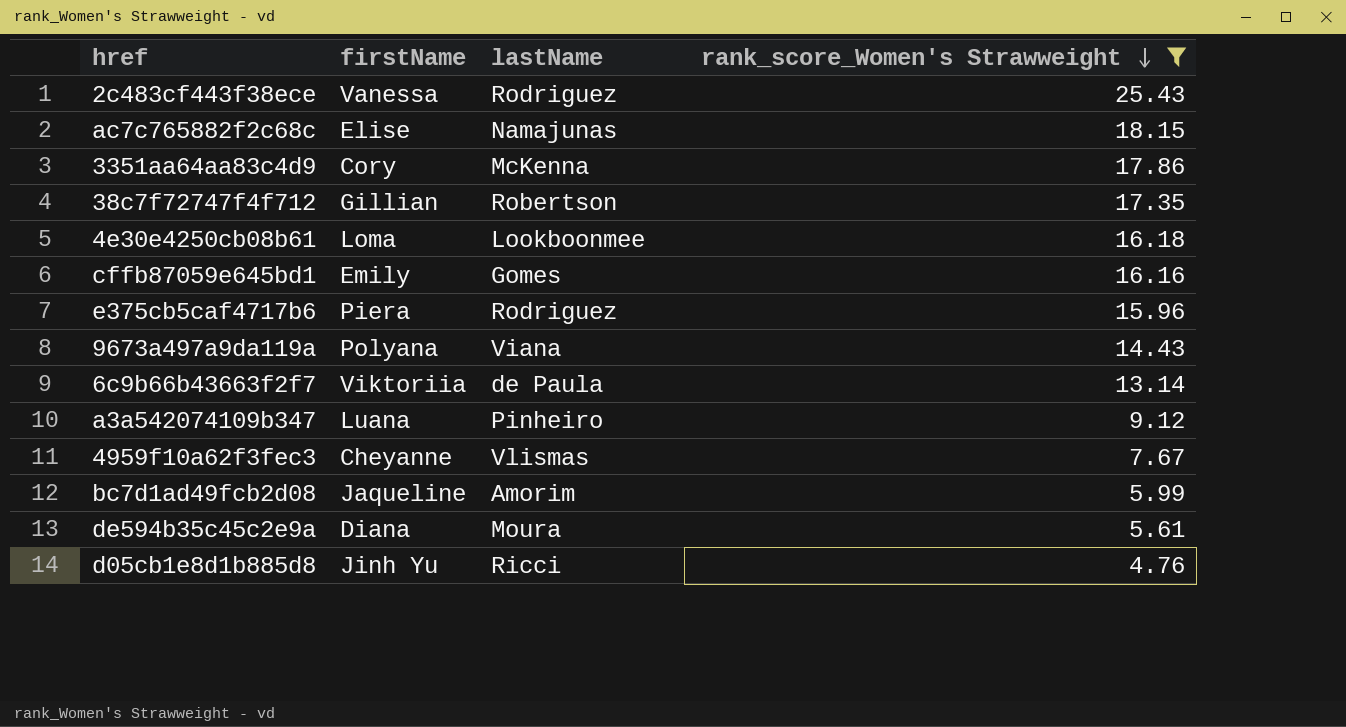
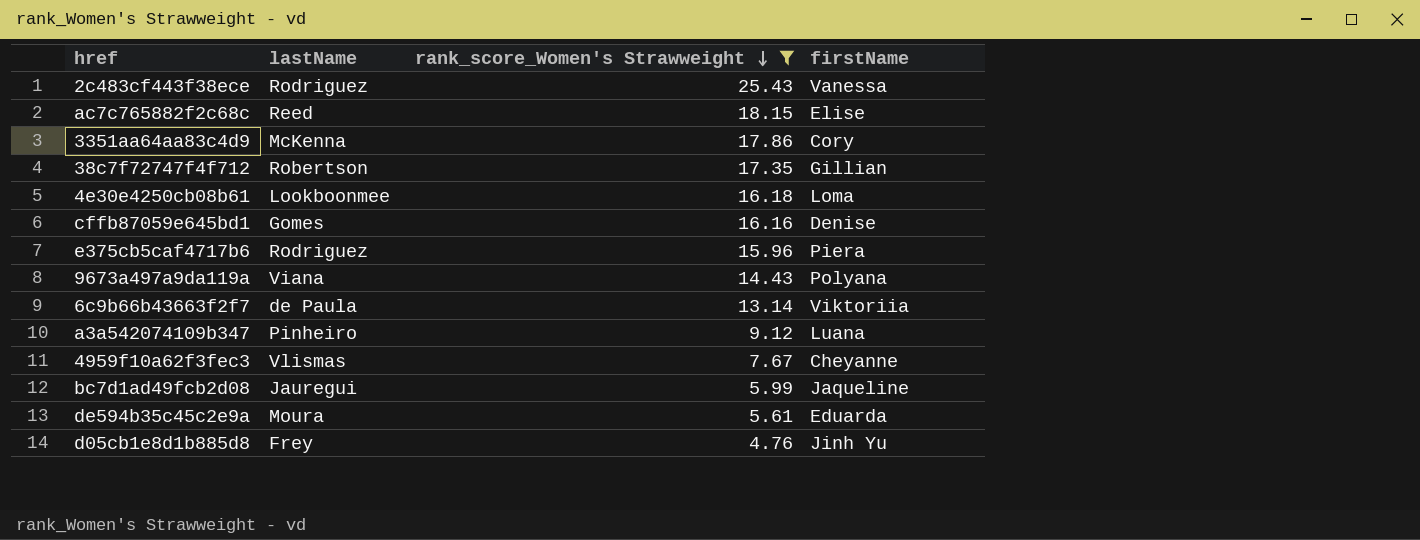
column firstName | position: 2 -> 4
ac7c765882f2c68c | lastName: Namajunas -> Reed
cffb87059e645bd1 | firstName: Emily -> Denise
bc7d1ad49fcb2d08 | lastName: Amorim -> Jauregui
de594b35c45c2e9a | firstName: Diana -> Eduarda
d05cb1e8d1b885d8 | lastName: Ricci -> Frey

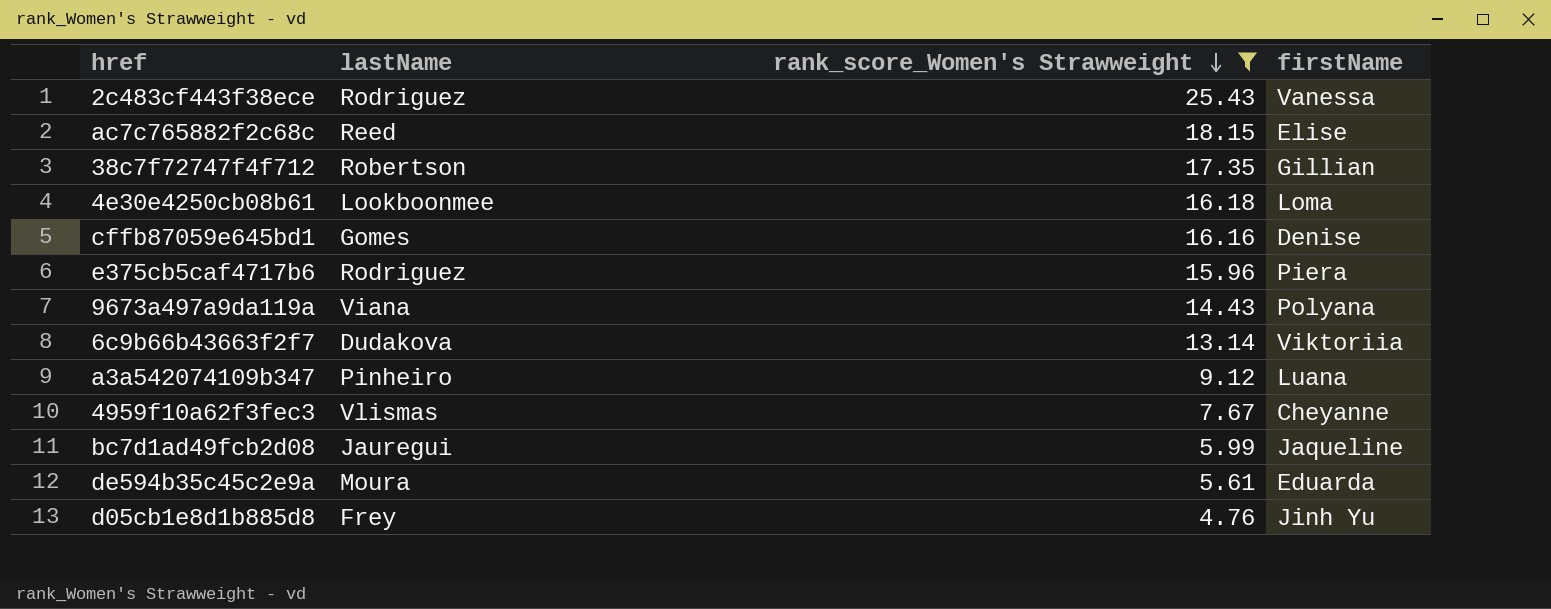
row 3351aa64aa83c4d9: McKenna | 17.86 | Cory -> none
6c9b66b43663f2f7 | lastName: de Paula -> Dudakova

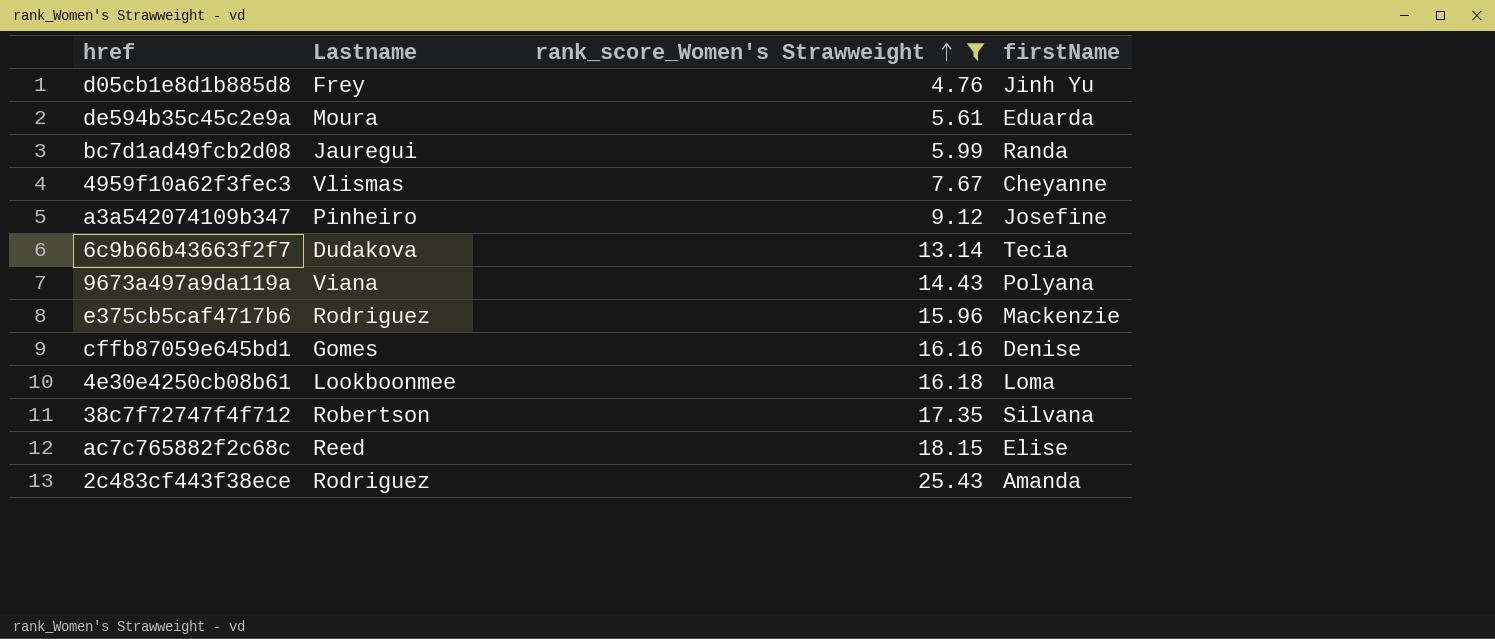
row order: rank_score_Women's Strawweight descending -> rank_score_Women's Strawweight ascending
column name: lastName -> Lastname
bc7d1ad49fcb2d08 | firstName: Jaqueline -> Randa
a3a542074109b347 | firstName: Luana -> Josefine
6c9b66b43663f2f7 | firstName: Viktoriia -> Tecia
e375cb5caf4717b6 | firstName: Piera -> Mackenzie
38c7f72747f4f712 | firstName: Gillian -> Silvana
2c483cf443f38ece | firstName: Vanessa -> Amanda

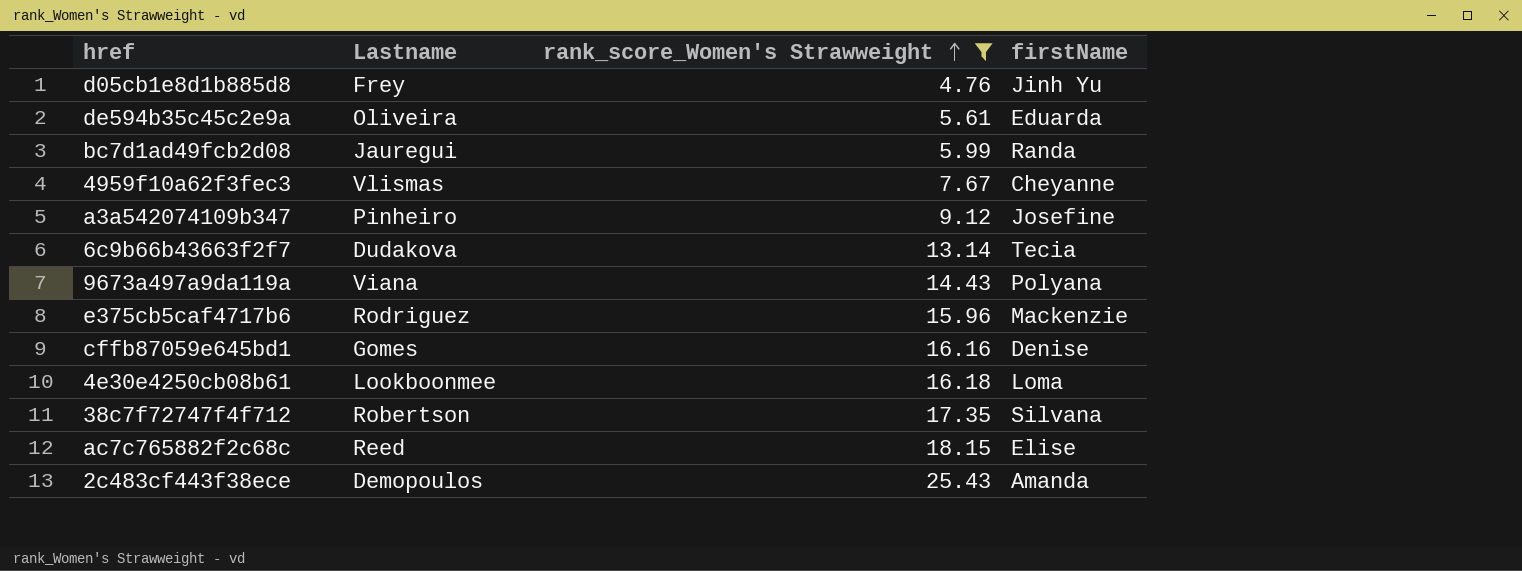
de594b35c45c2e9a | Lastname: Moura -> Oliveira
2c483cf443f38ece | Lastname: Rodriguez -> Demopoulos

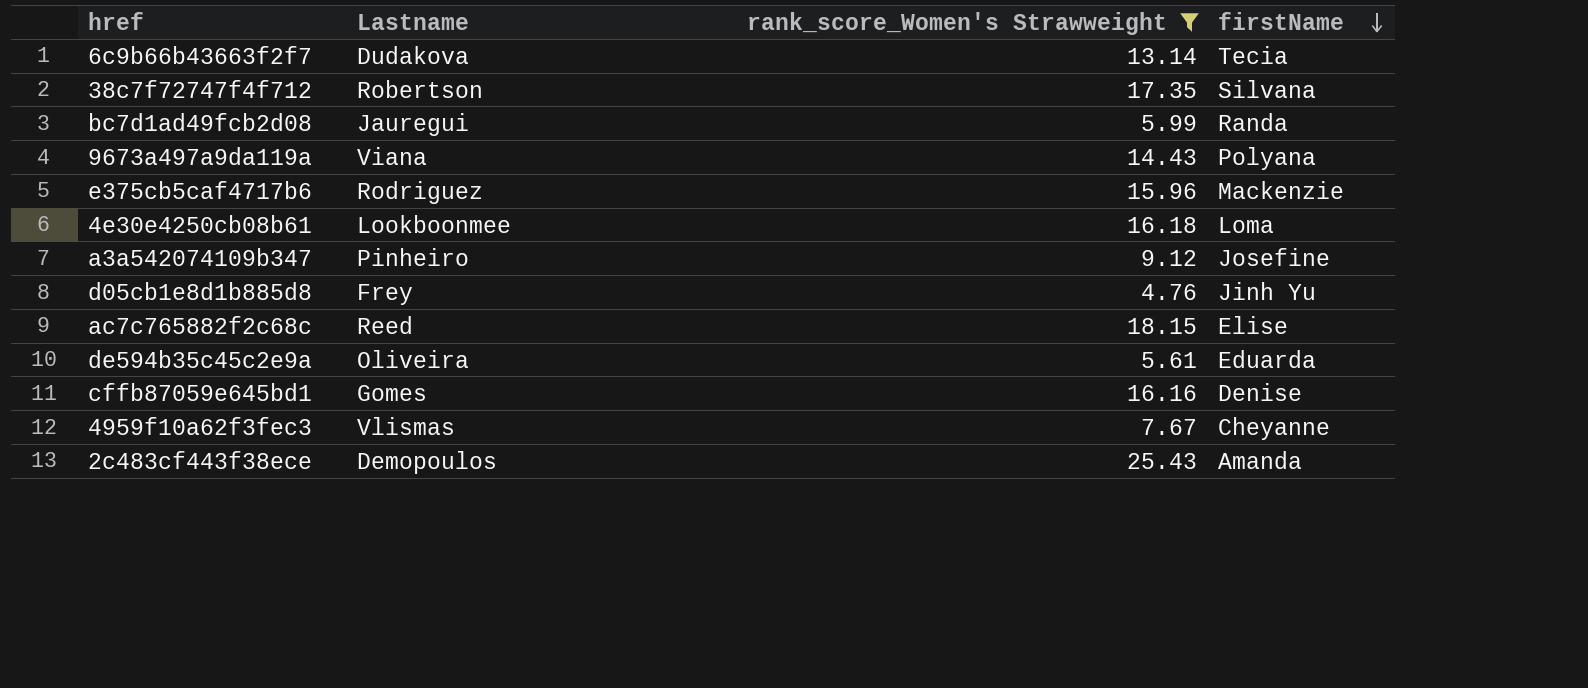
row order: rank_score_Women's Strawweight ascending -> firstName descending

